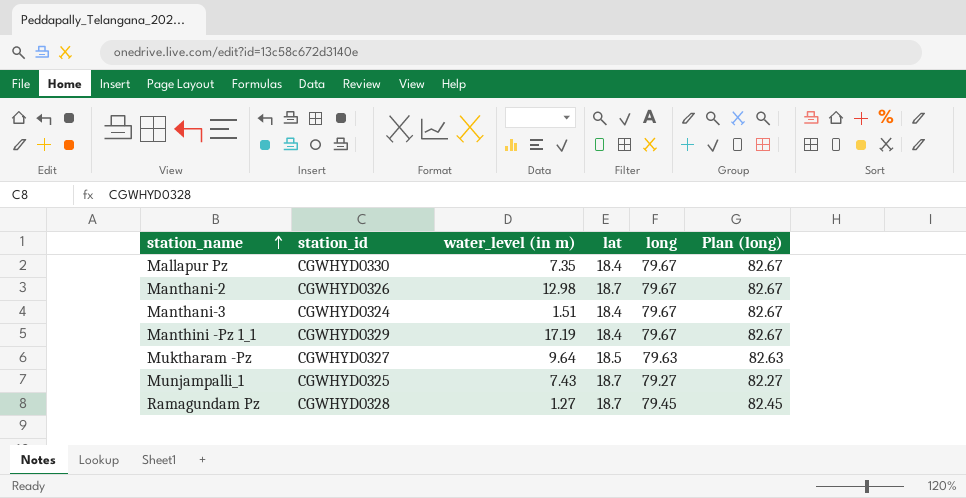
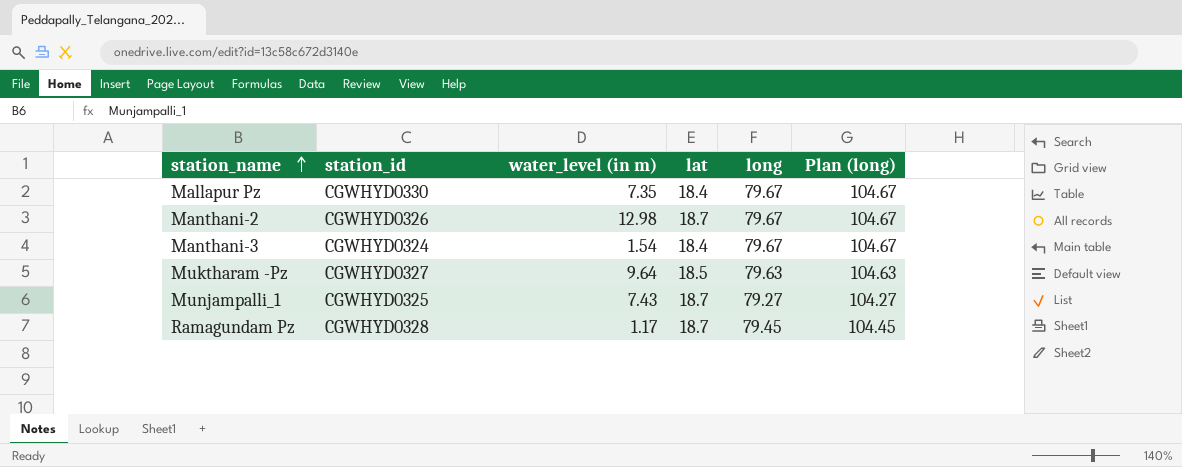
column Plan (long) | formula: [long] + 3 -> [long] + 25
row Manthini -Pz 1_1: CGWHYD0329 | 17.19 | 18.4 | 79.67 | 82.67 -> none
Manthani-3 | water_level (in m): 1.51 -> 1.54
Ramagundam Pz | water_level (in m): 1.27 -> 1.17

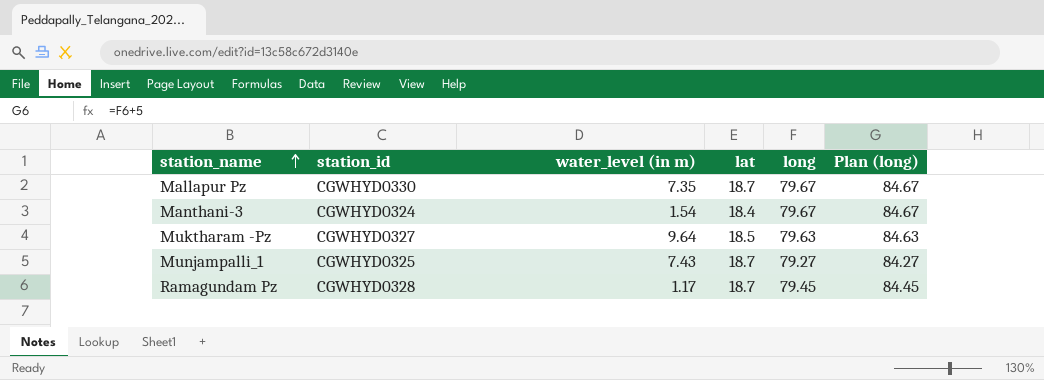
column Plan (long) | formula: [long] + 25 -> [long] + 5
row Manthani-2: CGWHYD0326 | 12.98 | 18.7 | 79.67 | 104.67 -> none
Mallapur Pz | lat: 18.4 -> 18.7

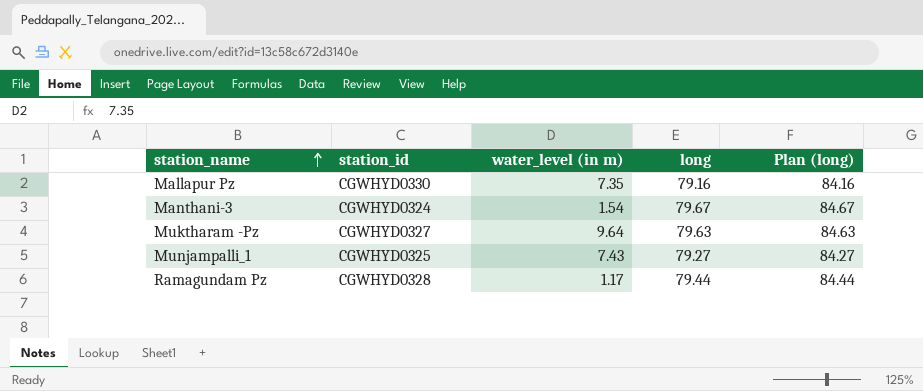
column lat | position: 4 -> none
Mallapur Pz | long: 79.67 -> 79.16
Mallapur Pz | Plan (long): 84.67 -> 84.16
Ramagundam Pz | long: 79.45 -> 79.44
Ramagundam Pz | Plan (long): 84.45 -> 84.44

